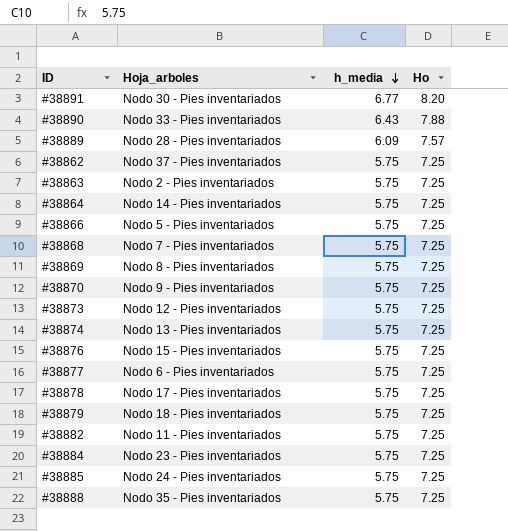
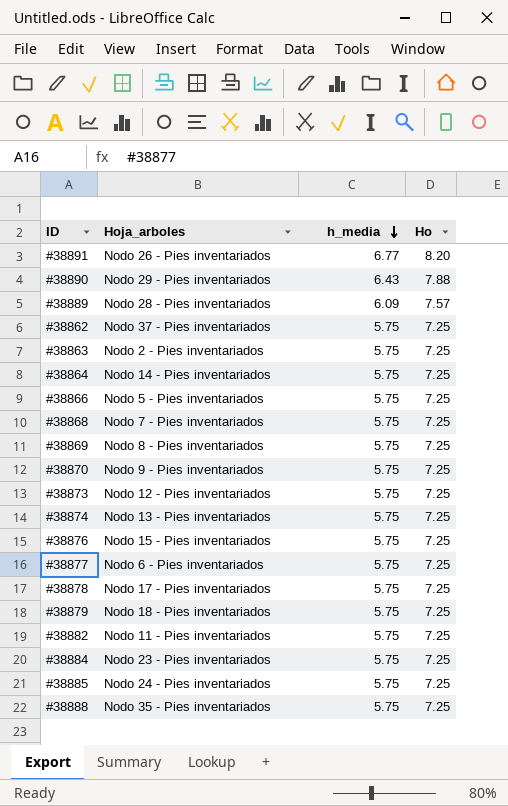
#38891 | Hoja_arboles: Nodo 30 - Pies inventariados -> Nodo 26 - Pies inventariados
#38890 | Hoja_arboles: Nodo 33 - Pies inventariados -> Nodo 29 - Pies inventariados

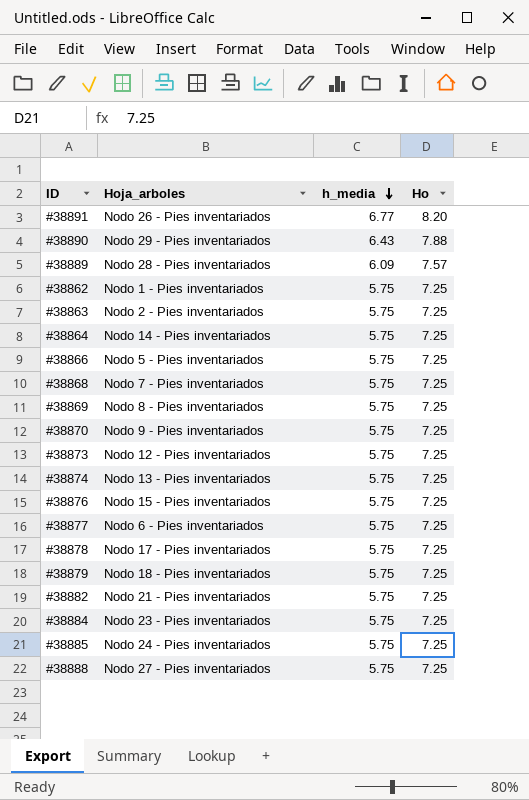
#38862 | Hoja_arboles: Nodo 37 - Pies inventariados -> Nodo 1 - Pies inventariados
#38882 | Hoja_arboles: Nodo 11 - Pies inventariados -> Nodo 21 - Pies inventariados
#38888 | Hoja_arboles: Nodo 35 - Pies inventariados -> Nodo 27 - Pies inventariados

